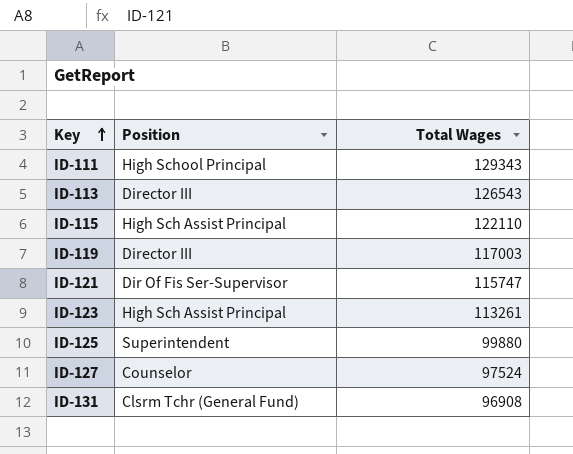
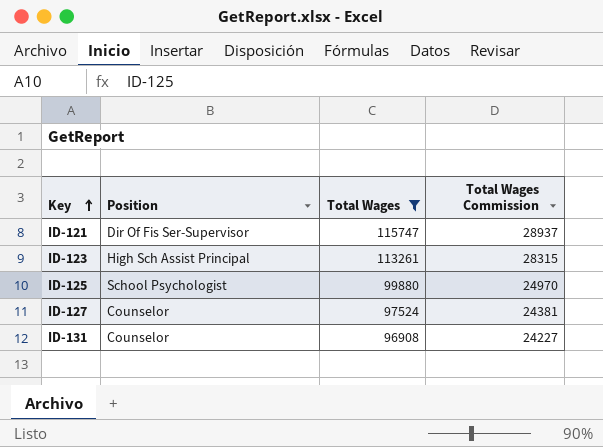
filter: none -> Total Wages <= 115747
column Total Wages Commission | formula: none -> [Total Wages] * 0.25
ID-125 | Position: Superintendent -> School Psychologist
ID-131 | Position: Clsrm Tchr (General Fund) -> Counselor

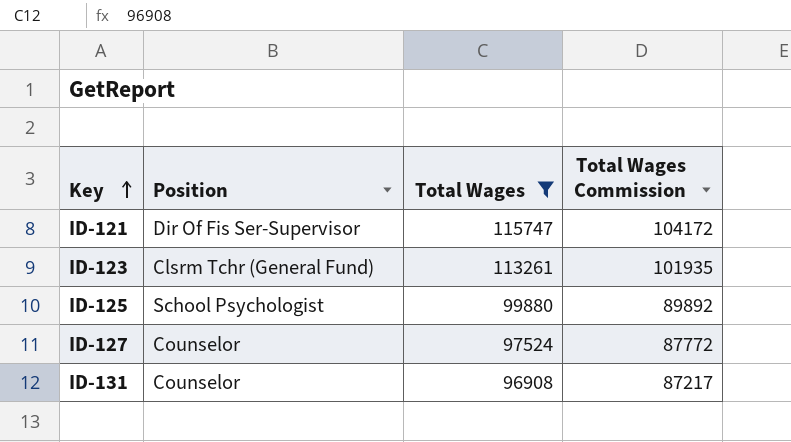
column Total Wages Commission | formula: [Total Wages] * 0.25 -> [Total Wages] * 0.9
ID-123 | Position: High Sch Assist Principal -> Clsrm Tchr (General Fund)

